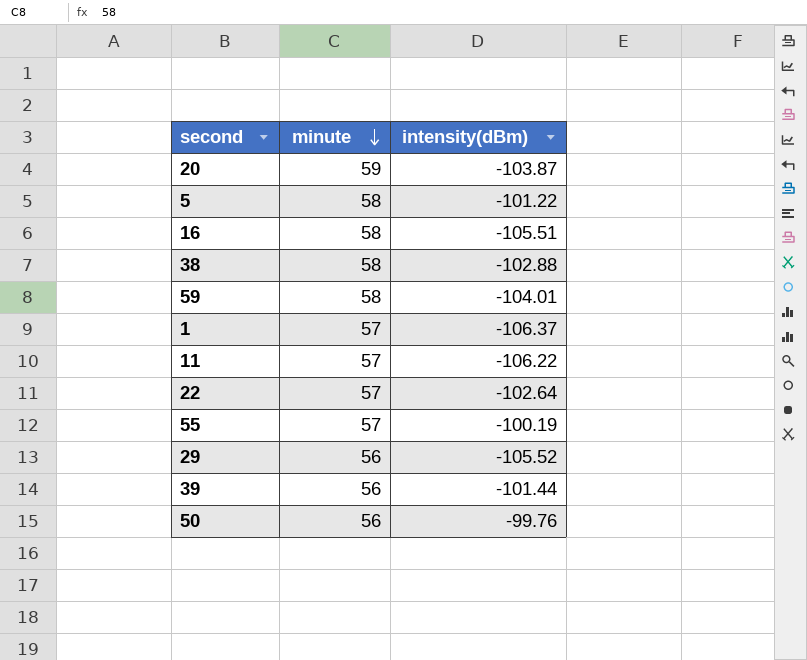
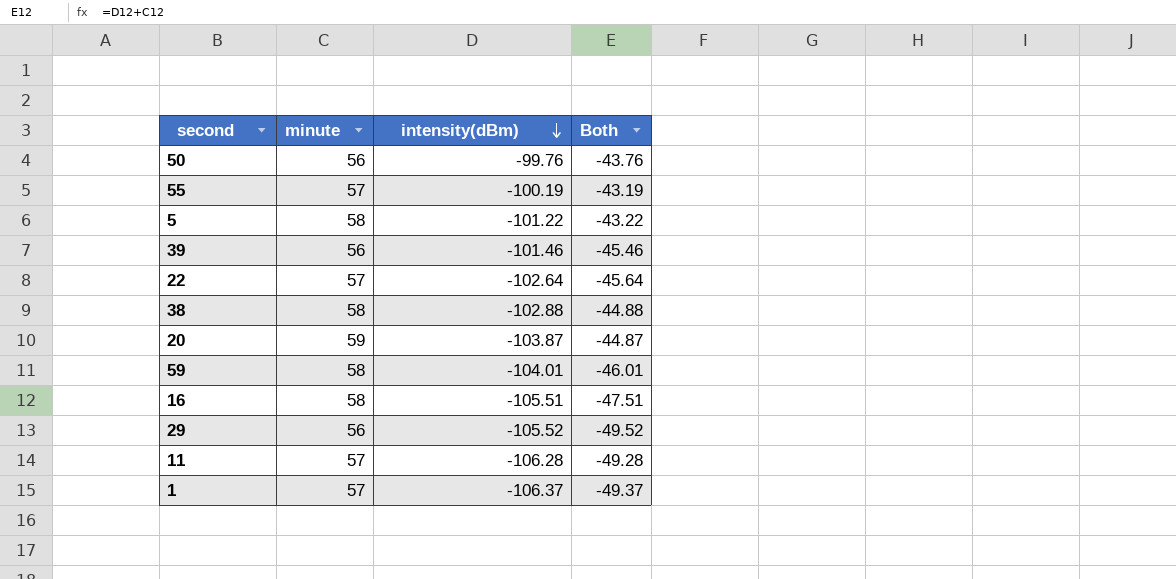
row order: minute descending -> intensity(dBm) descending
column Both | formula: none -> [minute] + [intensity(dBm)]
39 | intensity(dBm): -101.44 -> -101.46
11 | intensity(dBm): -106.22 -> -106.28

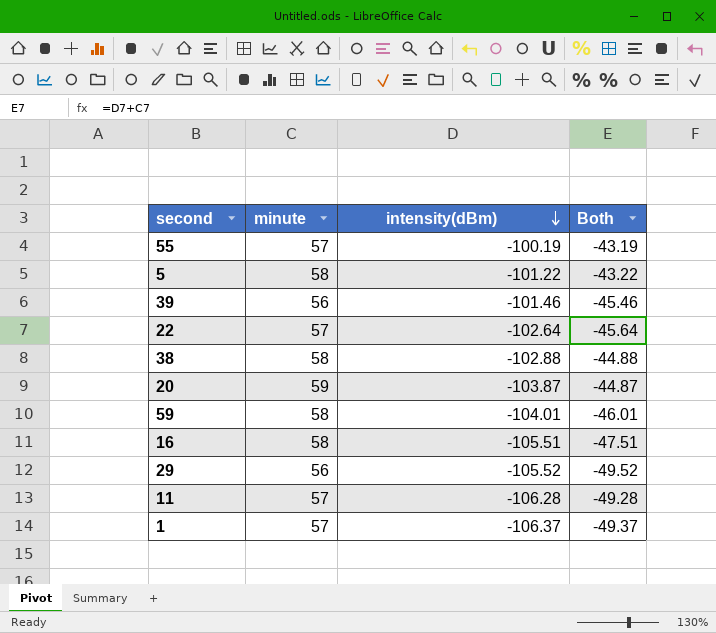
row 50: 56 | -99.76 | -43.76 -> none

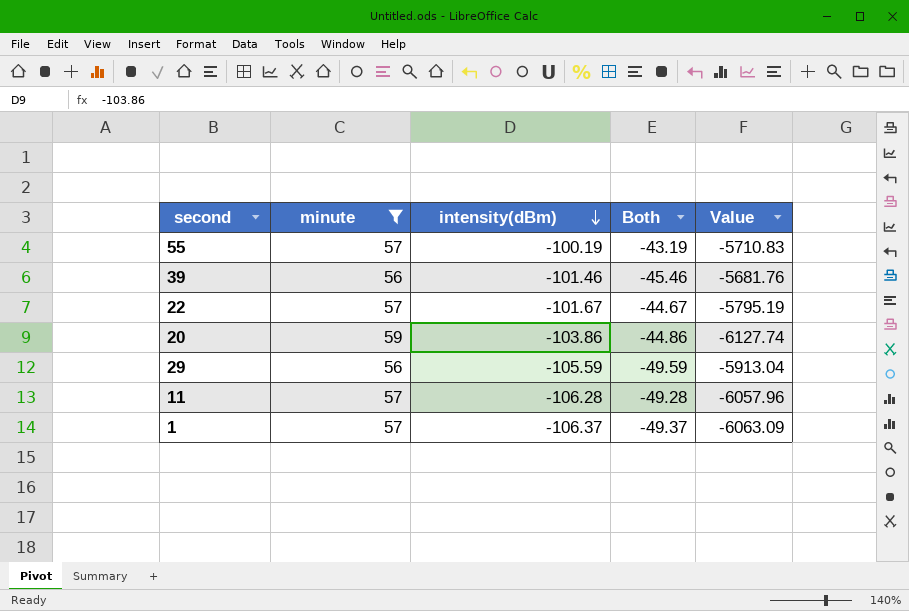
filter: none -> minute != 58
column Value | formula: none -> [minute] * [intensity(dBm)]
22 | intensity(dBm): -102.64 -> -101.67
22 | Both: -45.64 -> -44.67
20 | intensity(dBm): -103.87 -> -103.86
20 | Both: -44.87 -> -44.86
29 | intensity(dBm): -105.52 -> -105.59
29 | Both: -49.52 -> -49.59

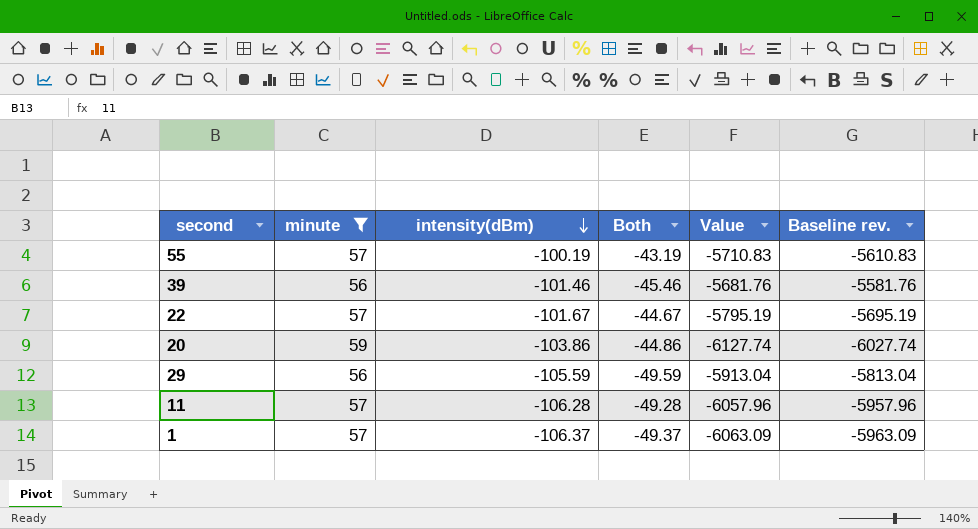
column Baseline rev. | formula: none -> [Value] + 100

